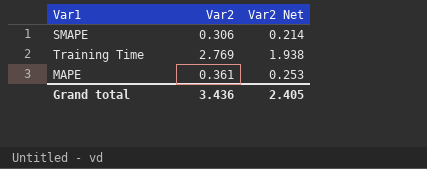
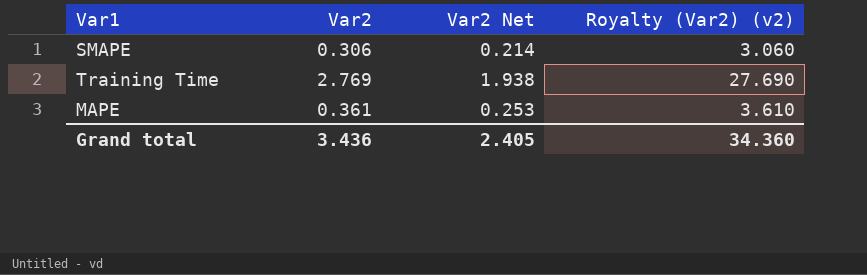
column Royalty (Var2) (v2) | formula: none -> [Var2] * 10

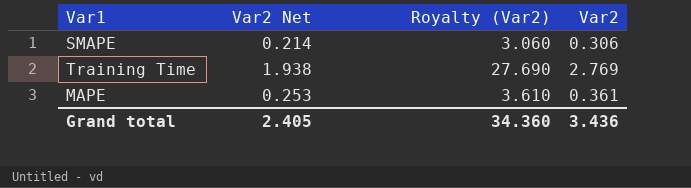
column name: Royalty (Var2) (v2) -> Royalty (Var2)
column Var2 | position: 2 -> 4

